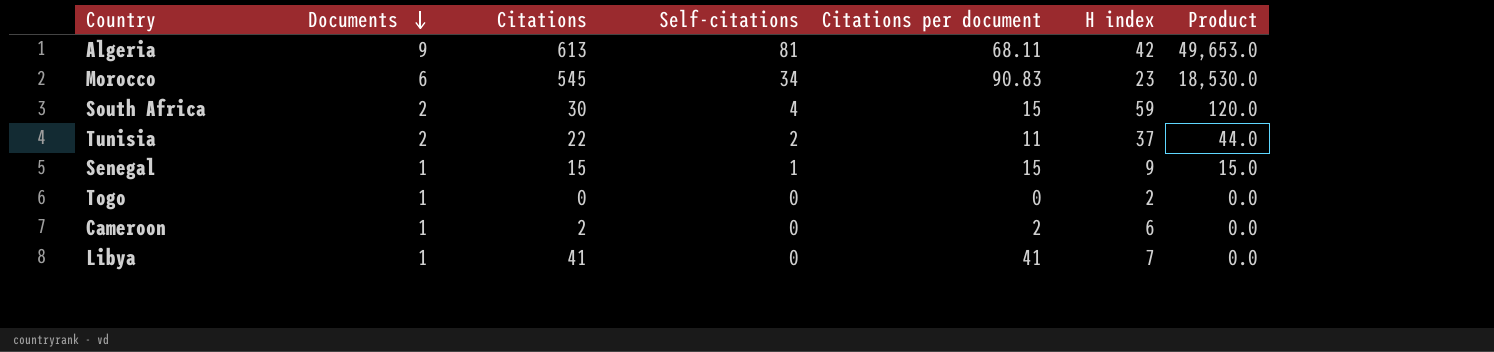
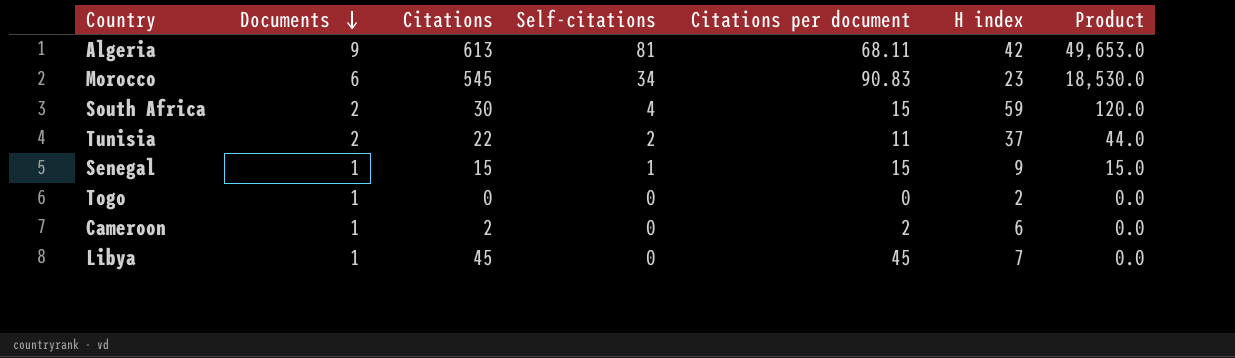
Libya | Citations: 41 -> 45
Libya | Citations per document: 41 -> 45

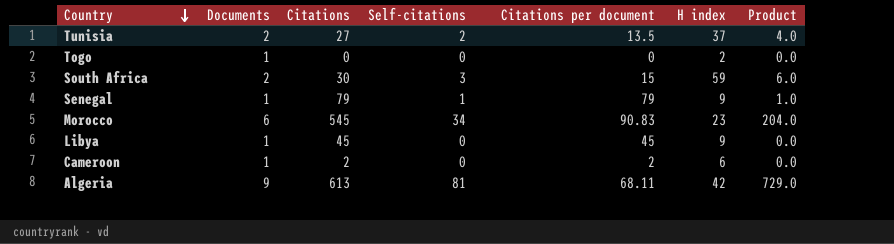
row order: Documents descending -> Country descending
column Product | formula: [Citations] * [Self-citations] -> [Documents] * [Self-citations]
Tunisia | Citations: 22 -> 27
Tunisia | Citations per document: 11 -> 13.5
South Africa | Self-citations: 4 -> 3
Senegal | Citations: 15 -> 79
Senegal | Citations per document: 15 -> 79
Libya | H index: 7 -> 9

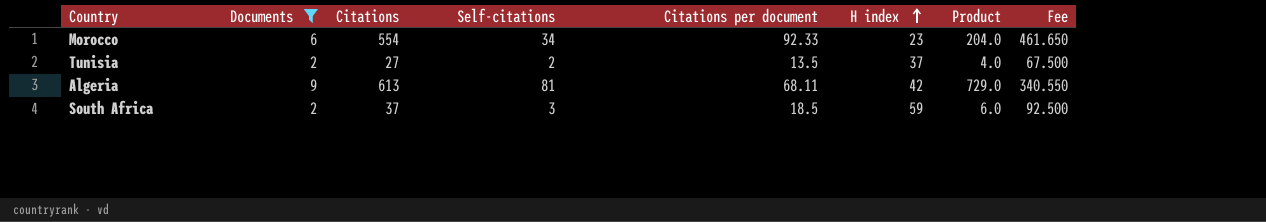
filter: none -> Documents != 1
row order: Country descending -> H index ascending
column Fee | formula: none -> [Citations per document] * 5
Morocco | Citations: 545 -> 554
Morocco | Citations per document: 90.83 -> 92.33
South Africa | Citations: 30 -> 37
South Africa | Citations per document: 15 -> 18.5

